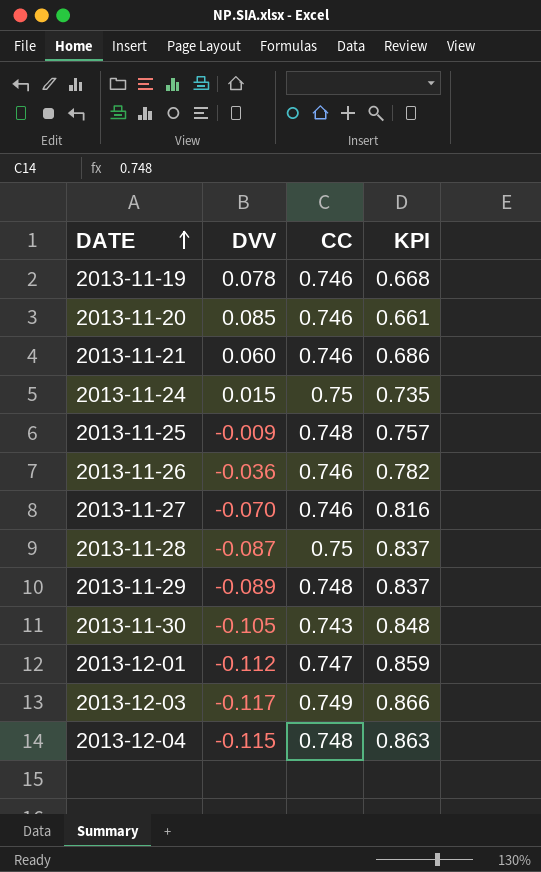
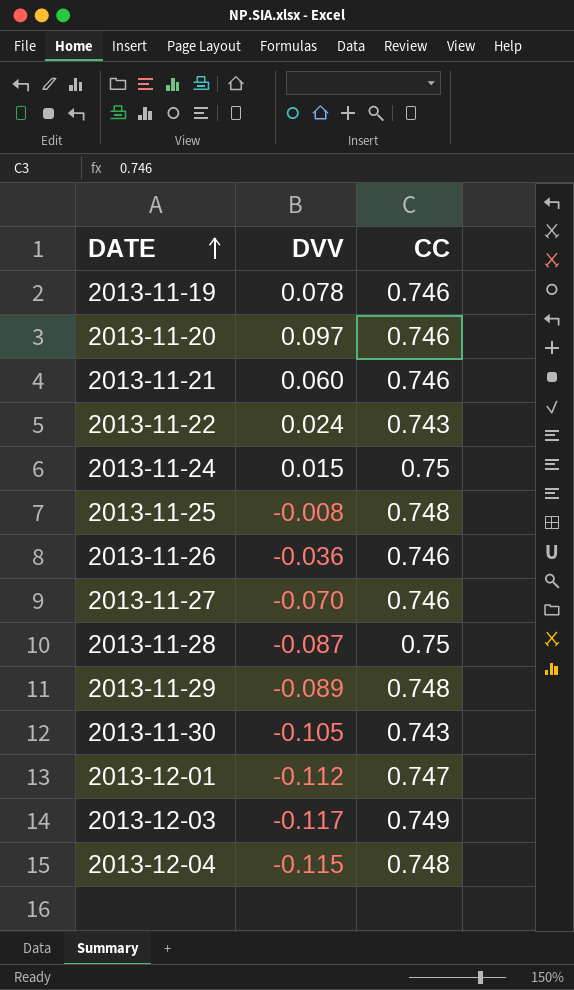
column KPI | formula: [CC] - [DVV] -> none
2013-11-20 | DVV: 0.085 -> 0.097
row 2013-11-22: none -> 0.024 | 0.743
2013-11-25 | DVV: -0.009 -> -0.008

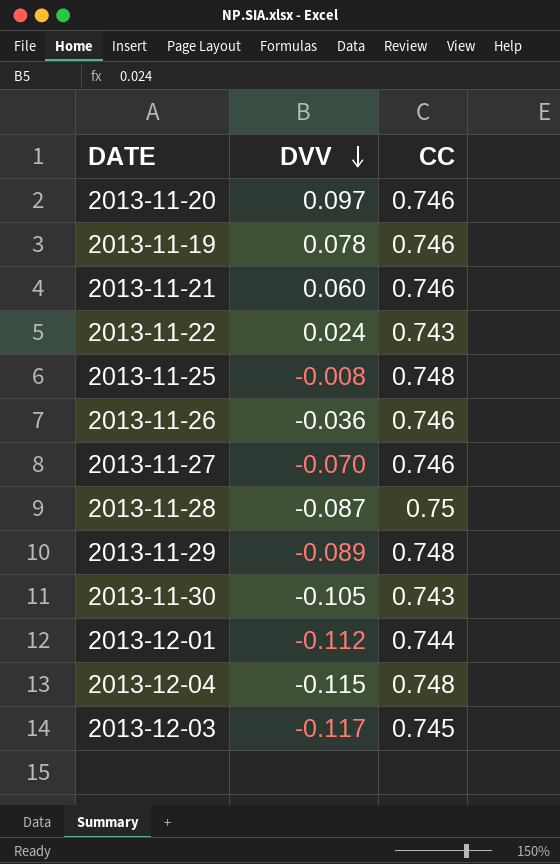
row order: DATE ascending -> DVV descending
row 2013-11-24: 0.015 | 0.75 -> none
2013-12-01 | CC: 0.747 -> 0.744
2013-12-03 | CC: 0.749 -> 0.745

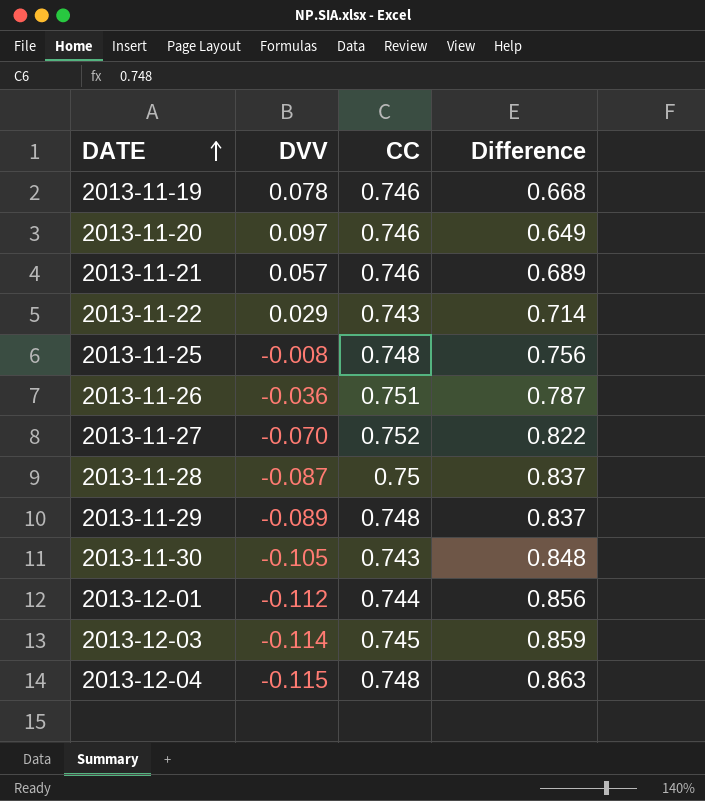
row order: DVV descending -> DATE ascending
column Difference | formula: none -> [CC] - [DVV]
2013-11-21 | DVV: 0.060 -> 0.057
2013-11-22 | DVV: 0.024 -> 0.029
2013-11-26 | CC: 0.746 -> 0.751
2013-11-27 | CC: 0.746 -> 0.752
2013-12-03 | DVV: -0.117 -> -0.114

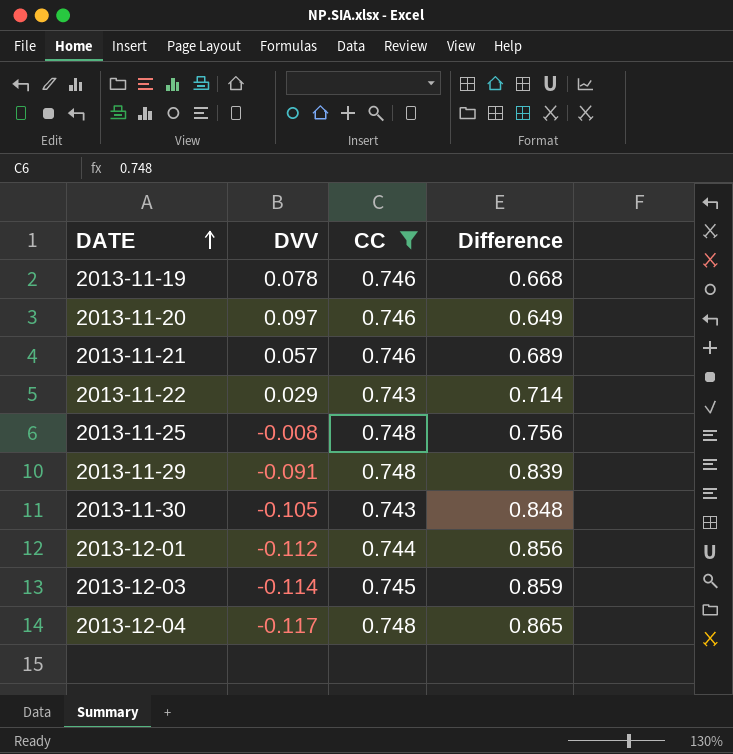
filter: none -> CC <= 0.748
2013-11-29 | DVV: -0.089 -> -0.091
2013-11-29 | Difference: 0.837 -> 0.839
2013-12-04 | DVV: -0.115 -> -0.117
2013-12-04 | Difference: 0.863 -> 0.865

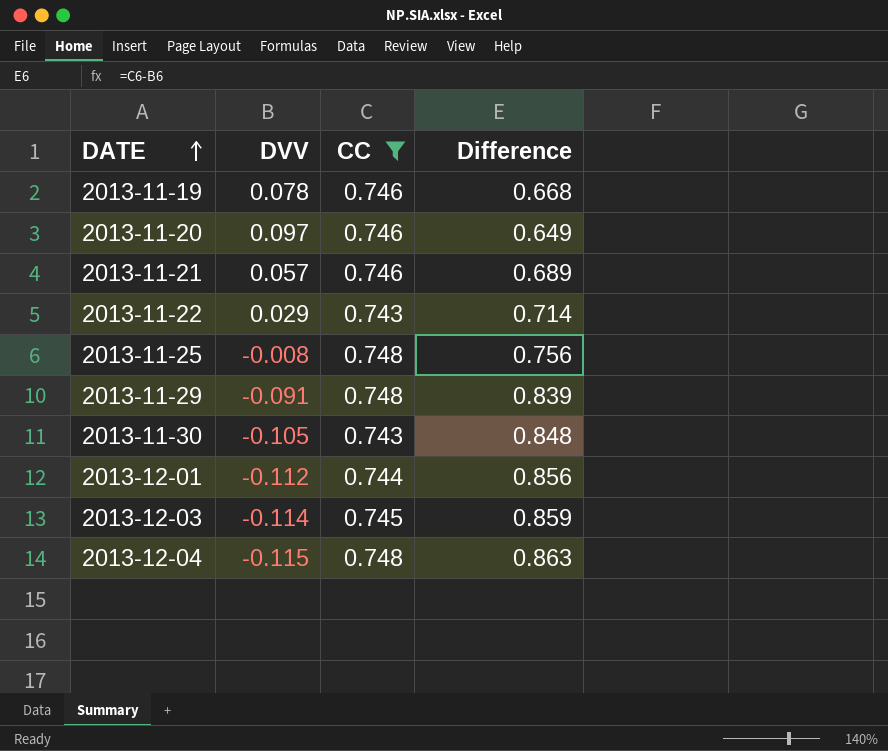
2013-12-04 | DVV: -0.117 -> -0.115
2013-12-04 | Difference: 0.865 -> 0.863

